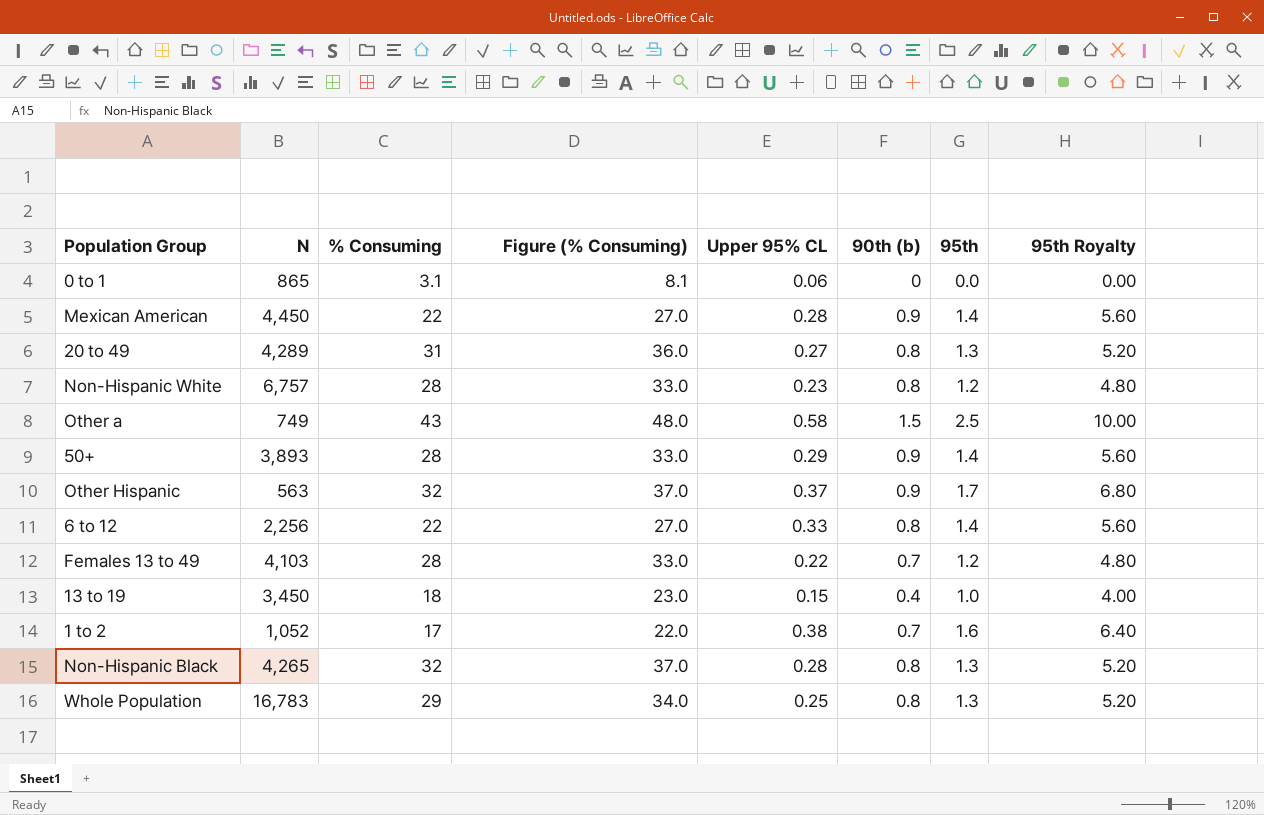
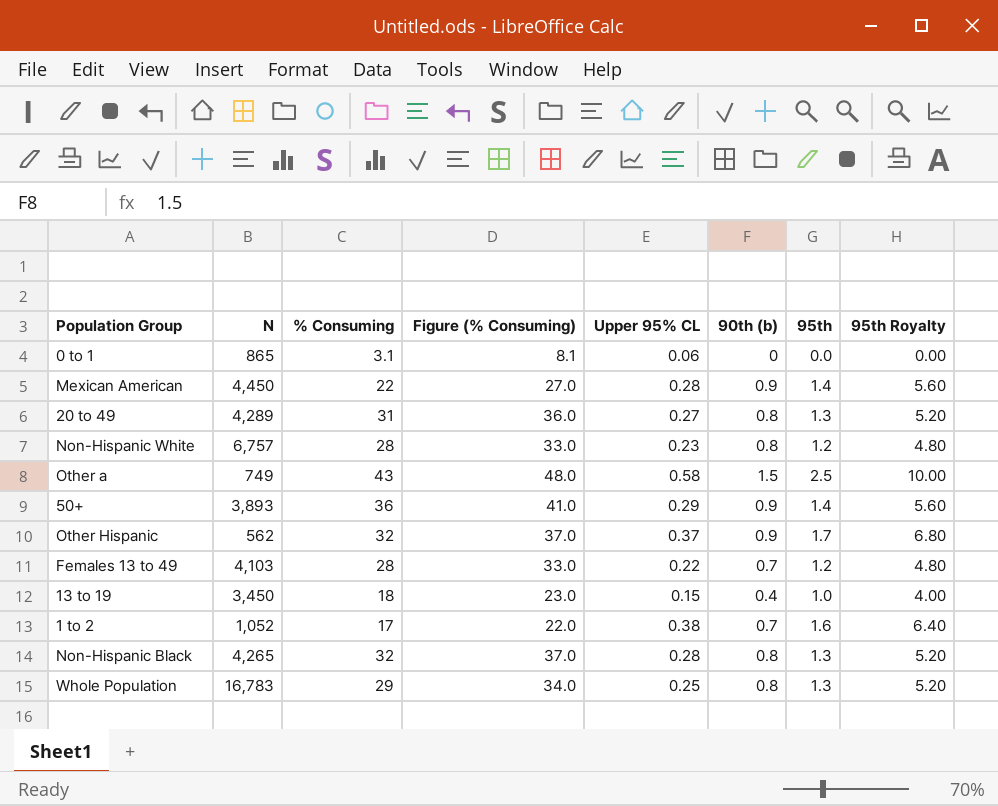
row 6 to 12: 2,256 | 22 | 27.0 | 0.33 | 0.8 | 1.4 | 5.60 -> none
50+ | % Consuming: 28 -> 36
50+ | Figure (% Consuming): 33.0 -> 41.0
Other Hispanic | N: 563 -> 562

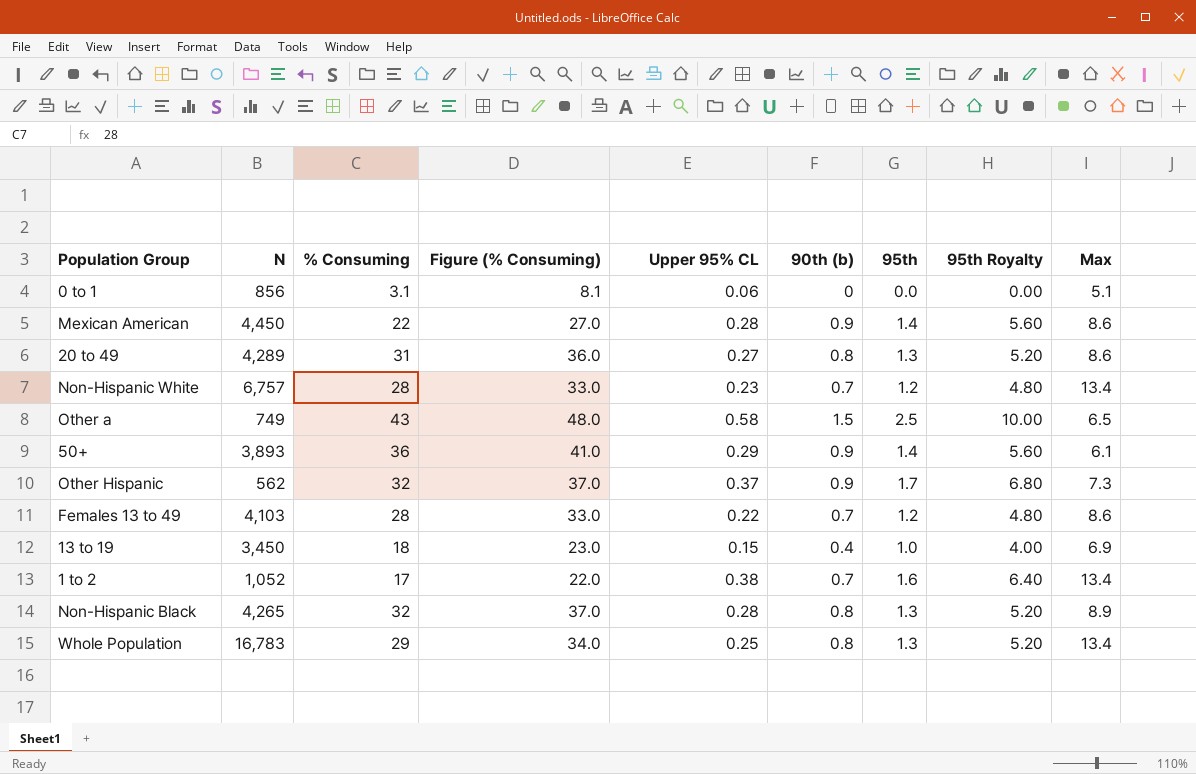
column Max | position: none -> 9
0 to 1 | N: 865 -> 856
Non-Hispanic White | 90th (b): 0.8 -> 0.7

